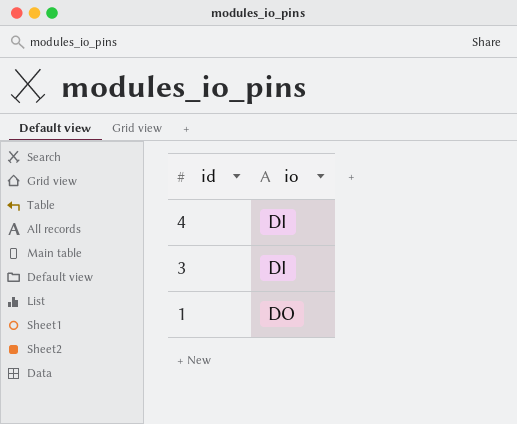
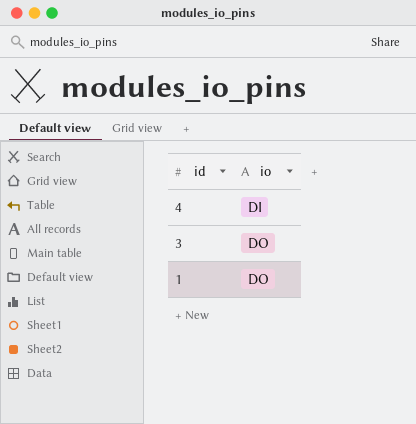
3 | io: DI -> DO

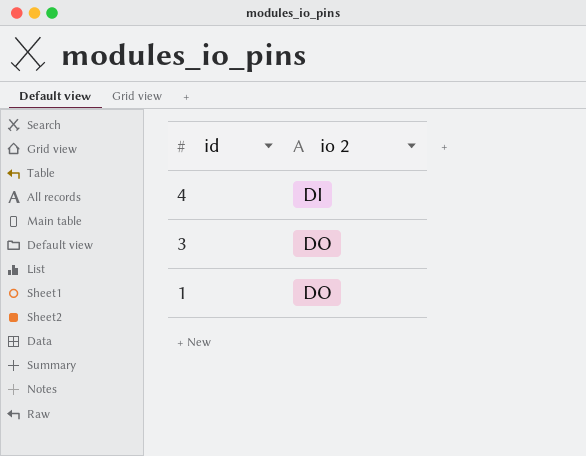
column name: io -> io 2

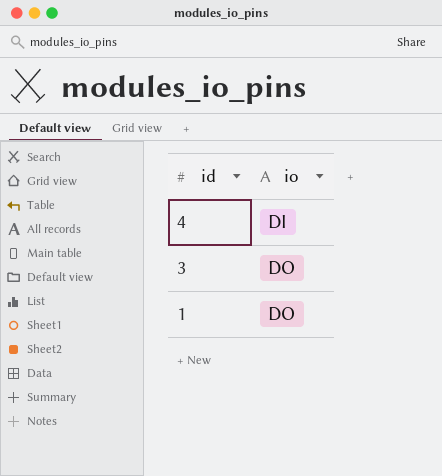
column name: io 2 -> io

